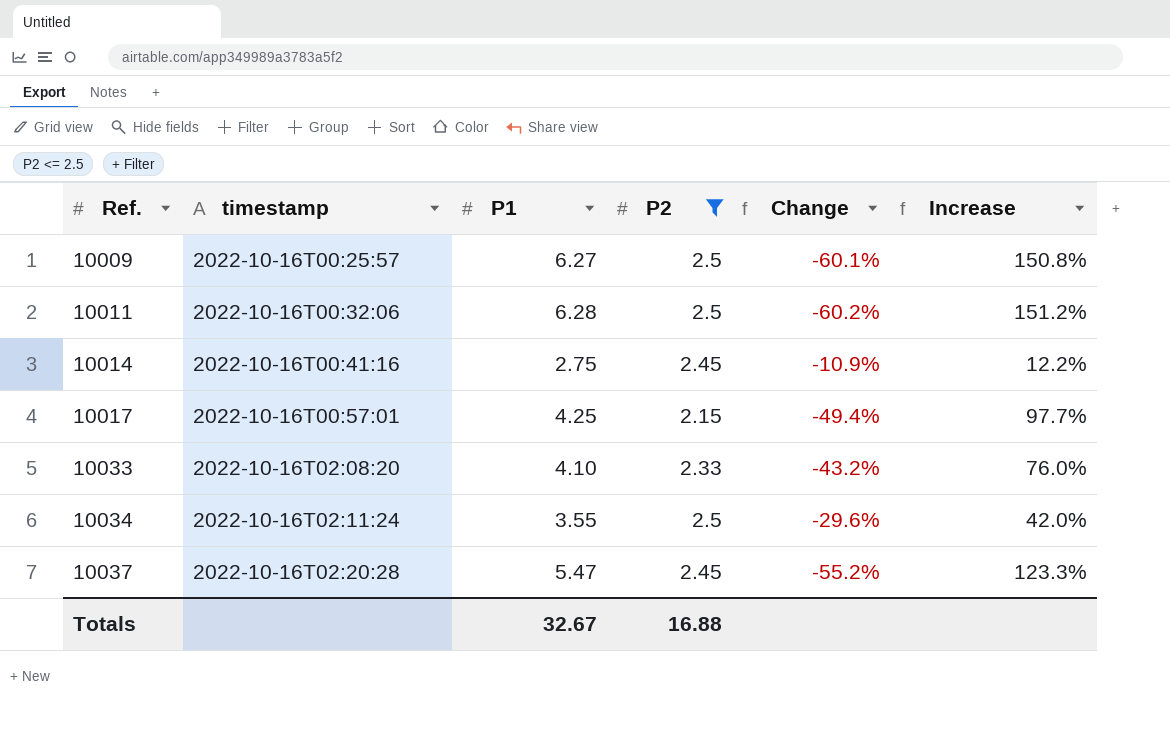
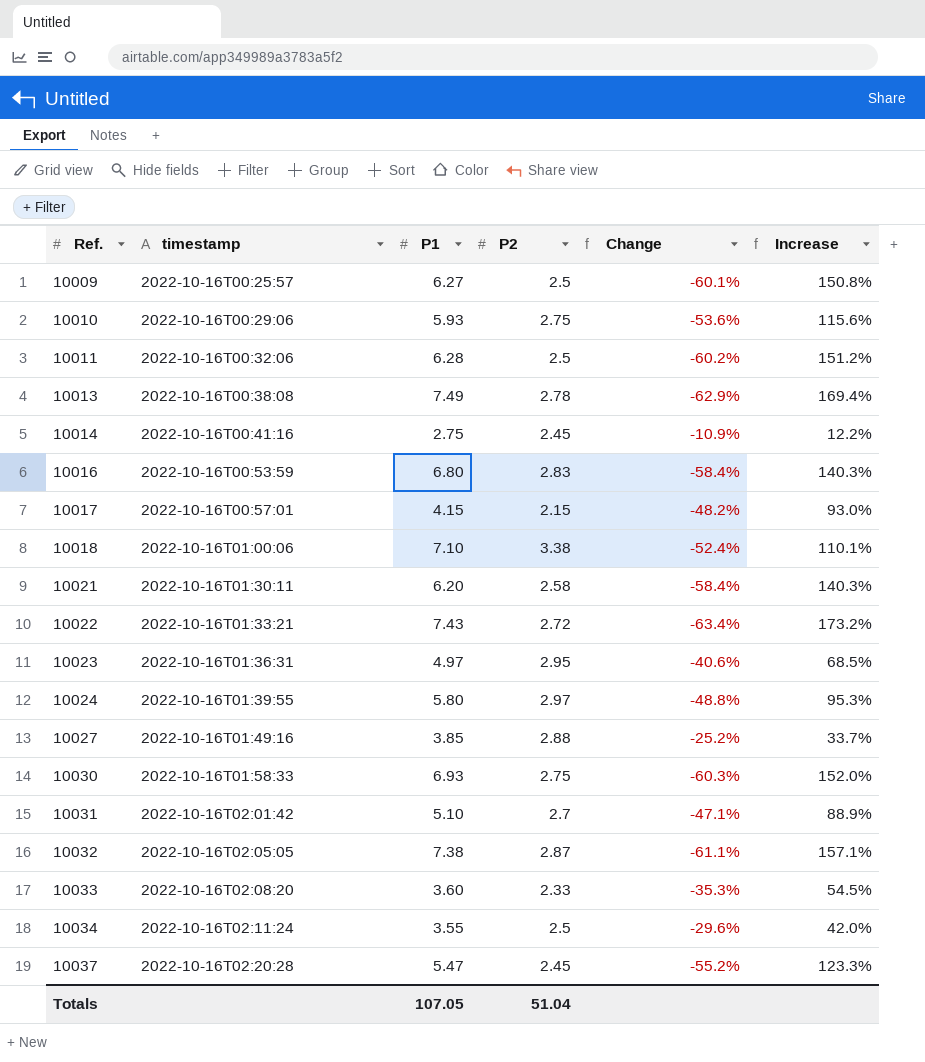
filter: P2 <= 2.5 -> none
10017 | P1: 4.25 -> 4.15
10017 | Change: -49.4% -> -48.2%
10017 | Increase: 97.7% -> 93.0%
10033 | P1: 4.10 -> 3.60
10033 | Change: -43.2% -> -35.3%
10033 | Increase: 76.0% -> 54.5%
Totals | P1: 32.67 -> 107.05
Totals | P2: 16.88 -> 51.04

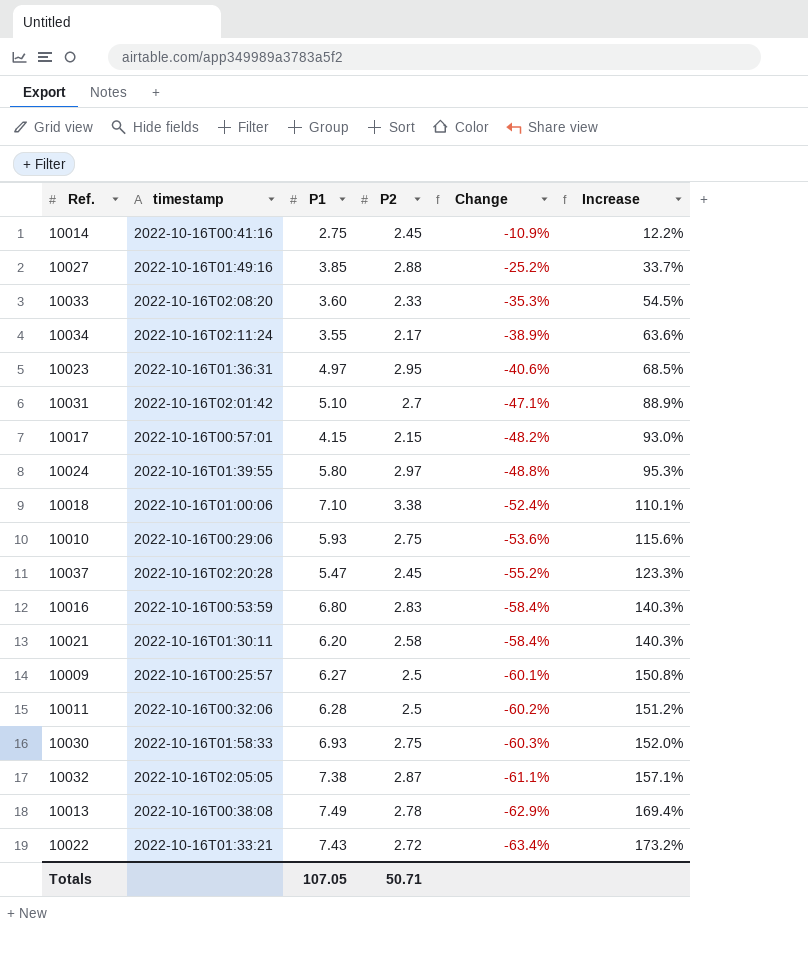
row order: Ref. ascending -> Change descending
10034 | P2: 2.5 -> 2.17
10034 | Change: -29.6% -> -38.9%
10034 | Increase: 42.0% -> 63.6%
Totals | P2: 51.04 -> 50.71

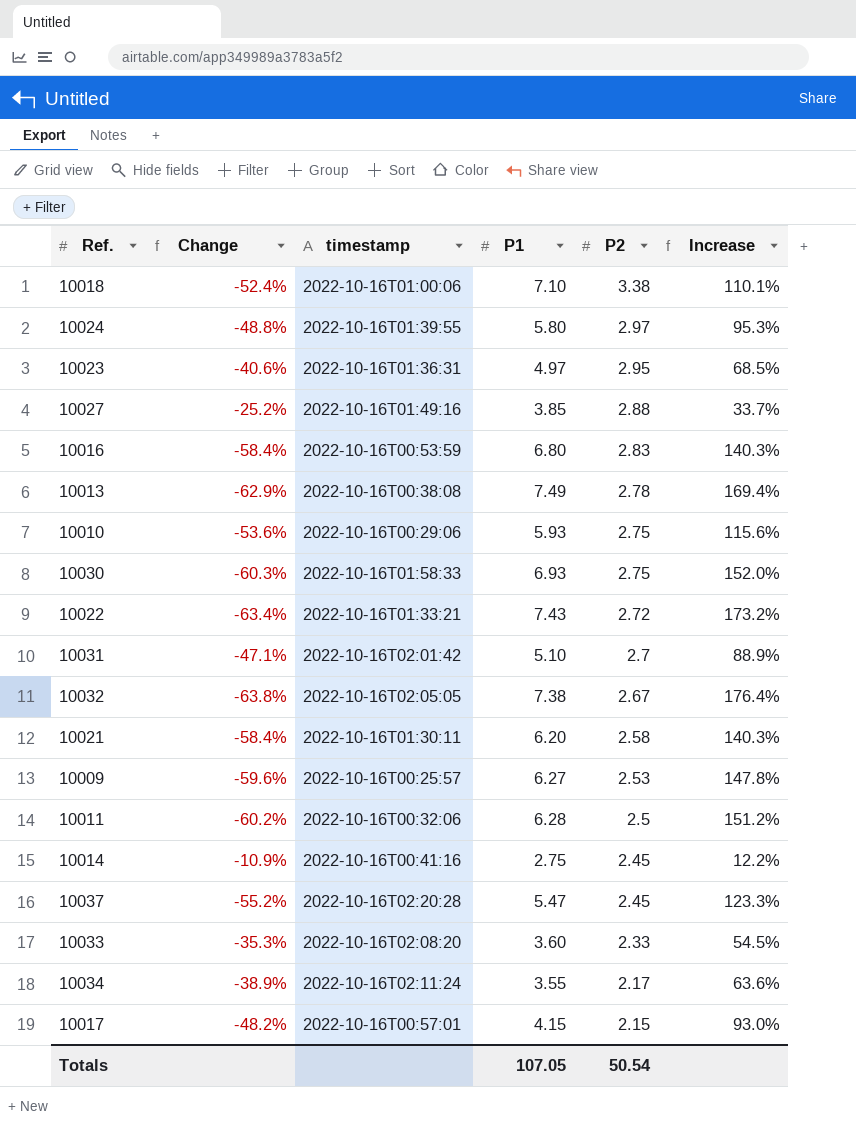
row order: Change descending -> P2 descending
column Change | position: 5 -> 2
10032 | Change: -61.1% -> -63.8%
10032 | P2: 2.87 -> 2.67
10032 | Increase: 157.1% -> 176.4%
10009 | Change: -60.1% -> -59.6%
10009 | P2: 2.5 -> 2.53
10009 | Increase: 150.8% -> 147.8%
Totals | P2: 50.71 -> 50.54

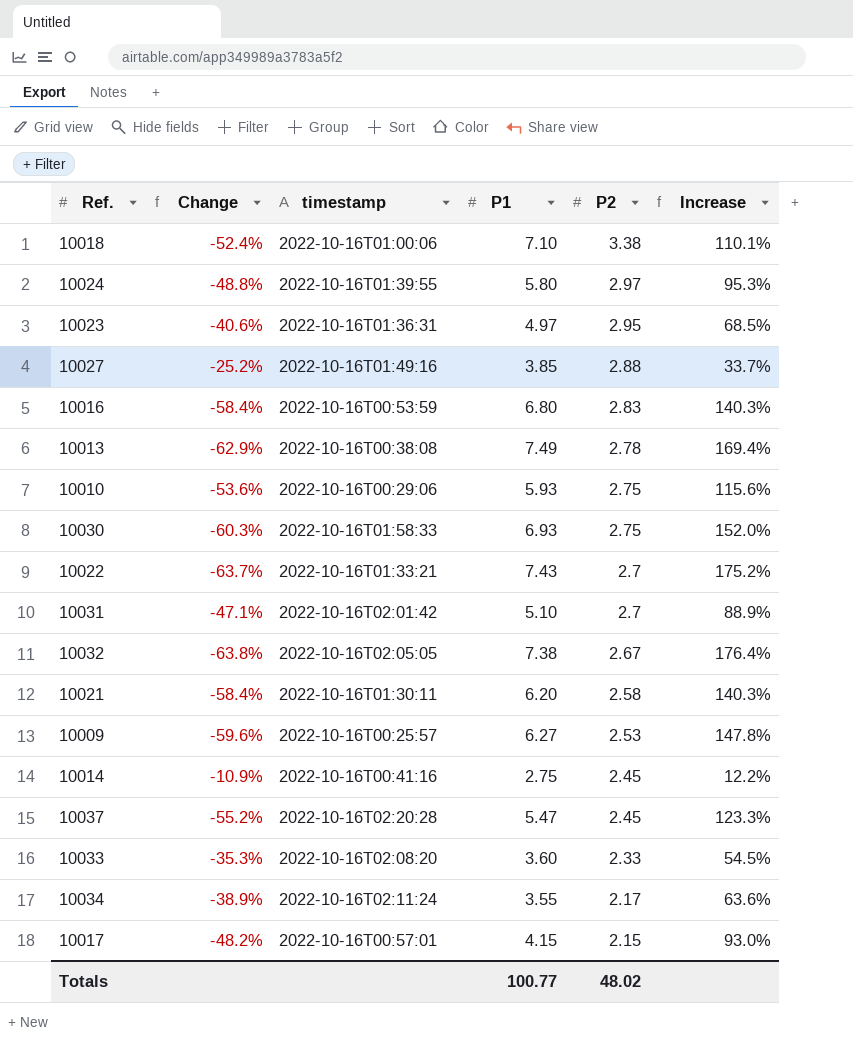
row 10011: -60.2% | 2022-10-16T00:32:06 | 6.28 | 2.5 | 151.2% -> none
10022 | Change: -63.4% -> -63.7%
10022 | P2: 2.72 -> 2.7
10022 | Increase: 173.2% -> 175.2%
Totals | P1: 107.05 -> 100.77
Totals | P2: 50.54 -> 48.02

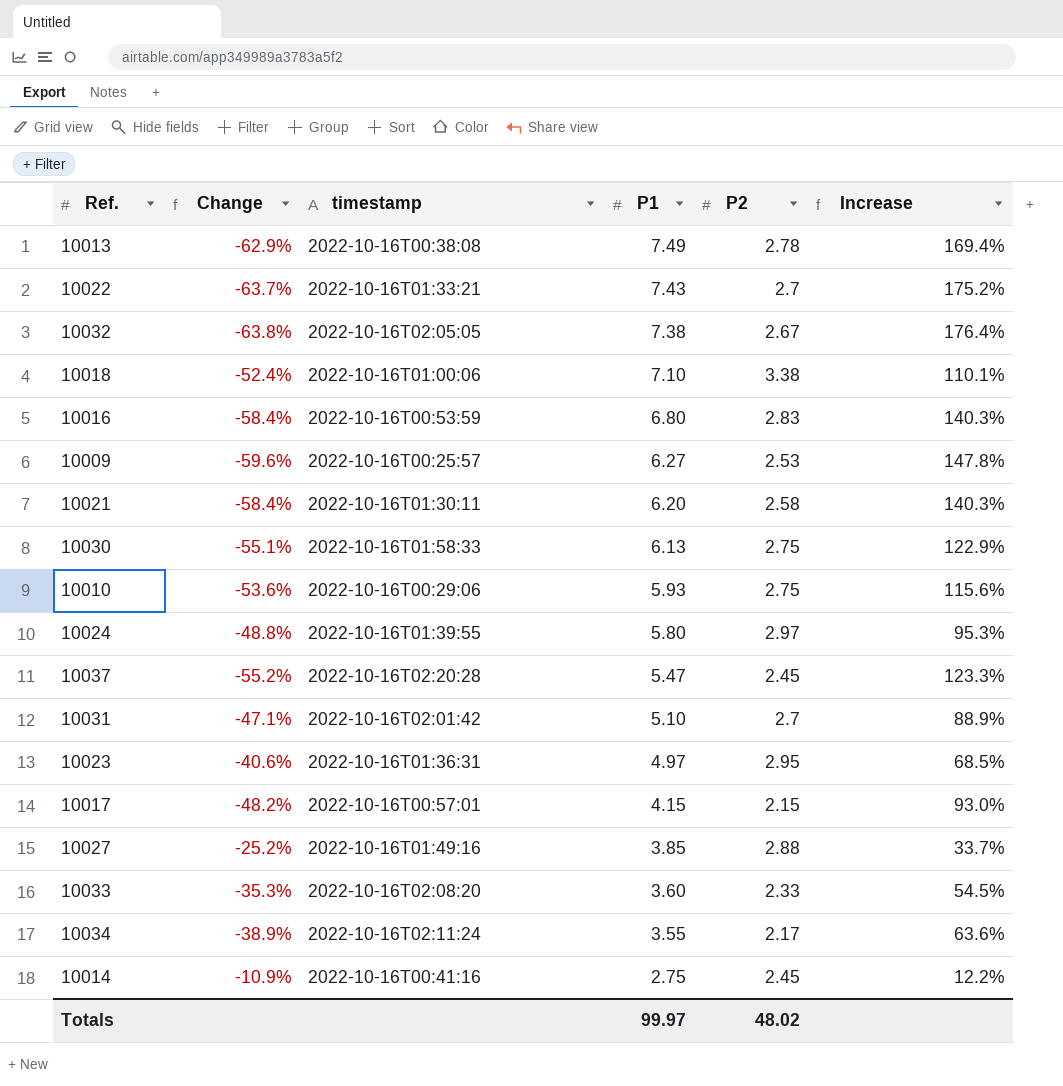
row order: P2 descending -> P1 descending
10030 | Change: -60.3% -> -55.1%
10030 | P1: 6.93 -> 6.13
10030 | Increase: 152.0% -> 122.9%
Totals | P1: 100.77 -> 99.97

